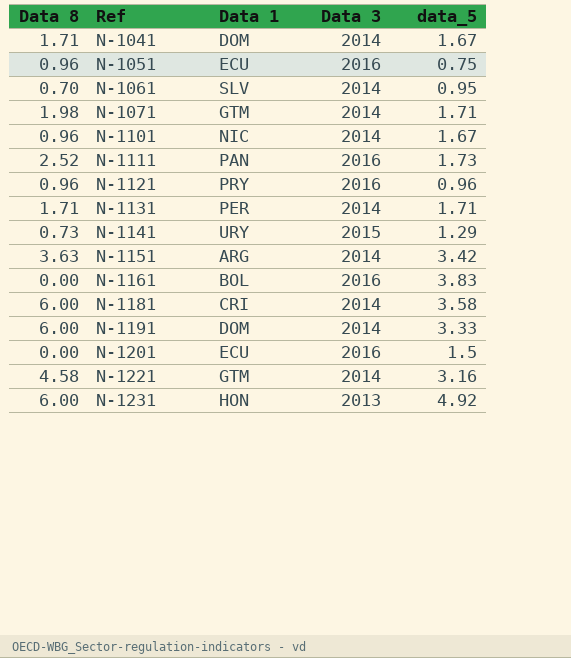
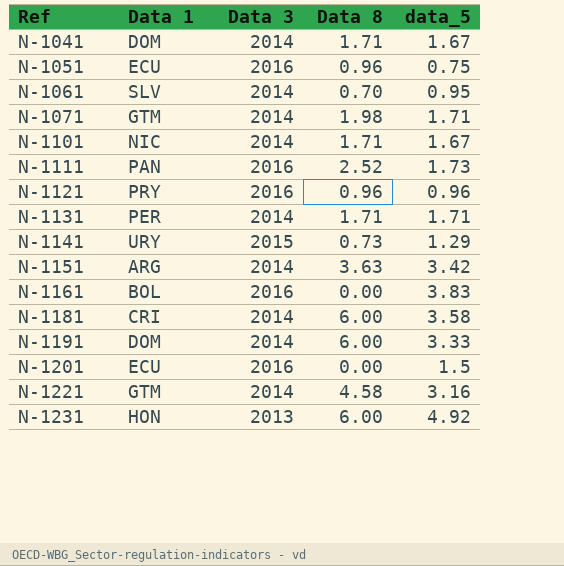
column Data 8 | position: 1 -> 4
N-1101 | Data 8: 0.96 -> 1.71

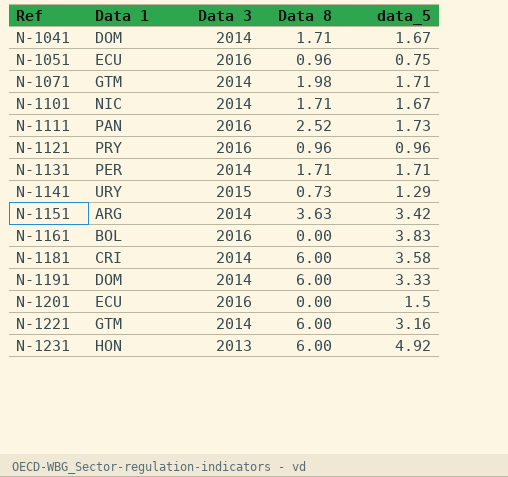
row N-1061: SLV | 2014 | 0.70 | 0.95 -> none
N-1221 | Data 8: 4.58 -> 6.00

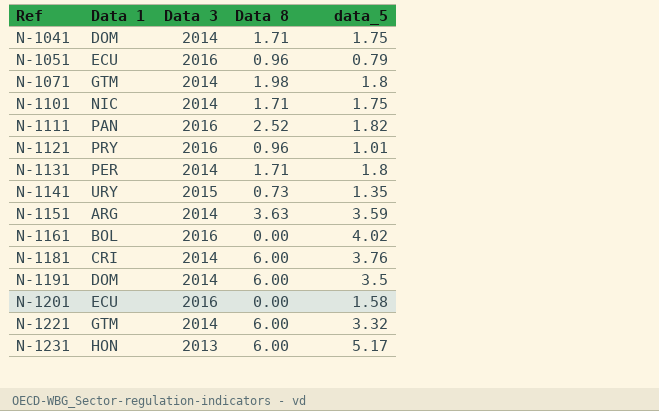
N-1041 | data_5: 1.67 -> 1.75
N-1051 | data_5: 0.75 -> 0.79
N-1071 | data_5: 1.71 -> 1.8
N-1101 | data_5: 1.67 -> 1.75
N-1111 | data_5: 1.73 -> 1.82
N-1121 | data_5: 0.96 -> 1.01
N-1131 | data_5: 1.71 -> 1.8
N-1141 | data_5: 1.29 -> 1.35
N-1151 | data_5: 3.42 -> 3.59
N-1161 | data_5: 3.83 -> 4.02
N-1181 | data_5: 3.58 -> 3.76
N-1191 | data_5: 3.33 -> 3.5
N-1201 | data_5: 1.5 -> 1.58
N-1221 | data_5: 3.16 -> 3.32
N-1231 | data_5: 4.92 -> 5.17

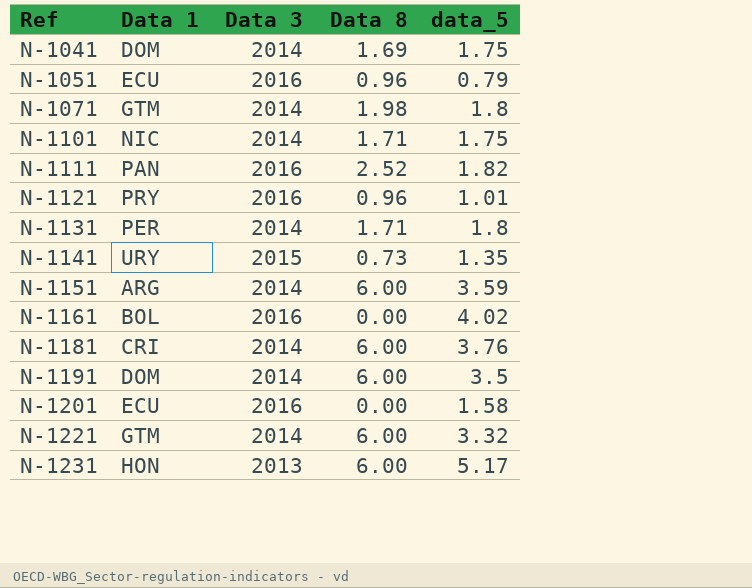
N-1041 | Data 8: 1.71 -> 1.69
N-1151 | Data 8: 3.63 -> 6.00

